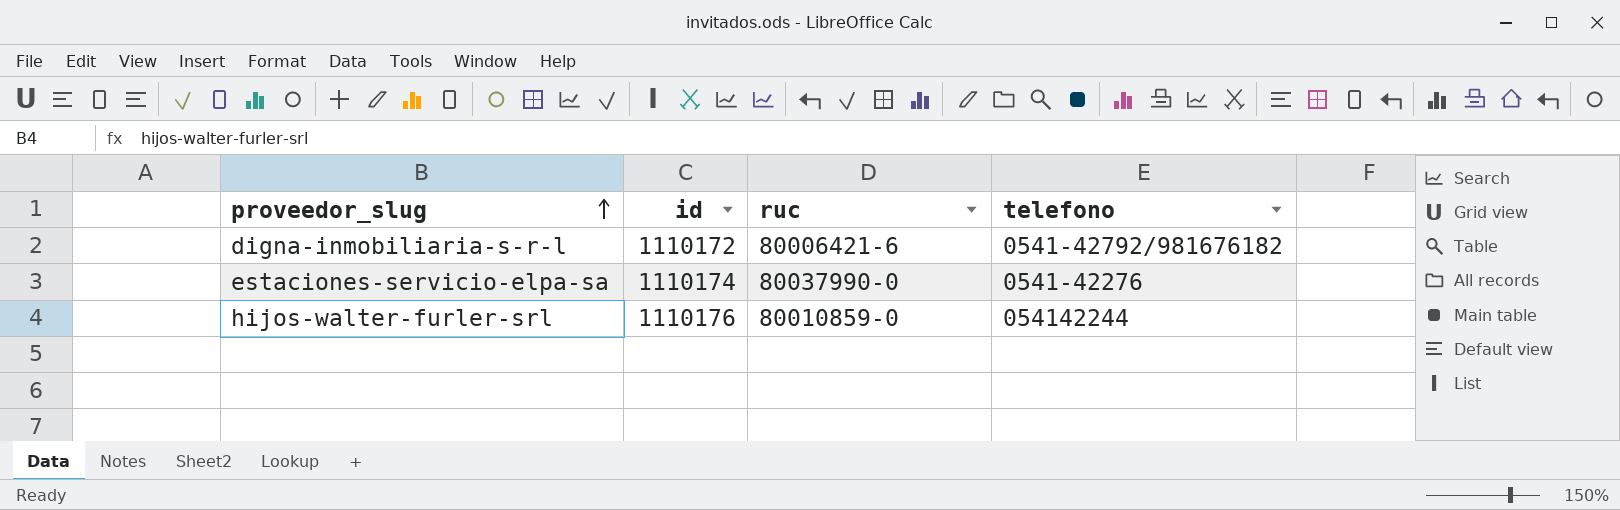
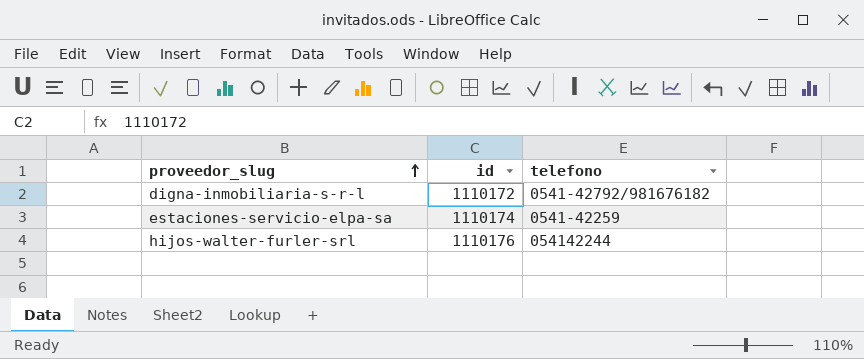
column ruc | position: 3 -> none
estaciones-servicio-elpa-sa | telefono: 0541-42276 -> 0541-42259

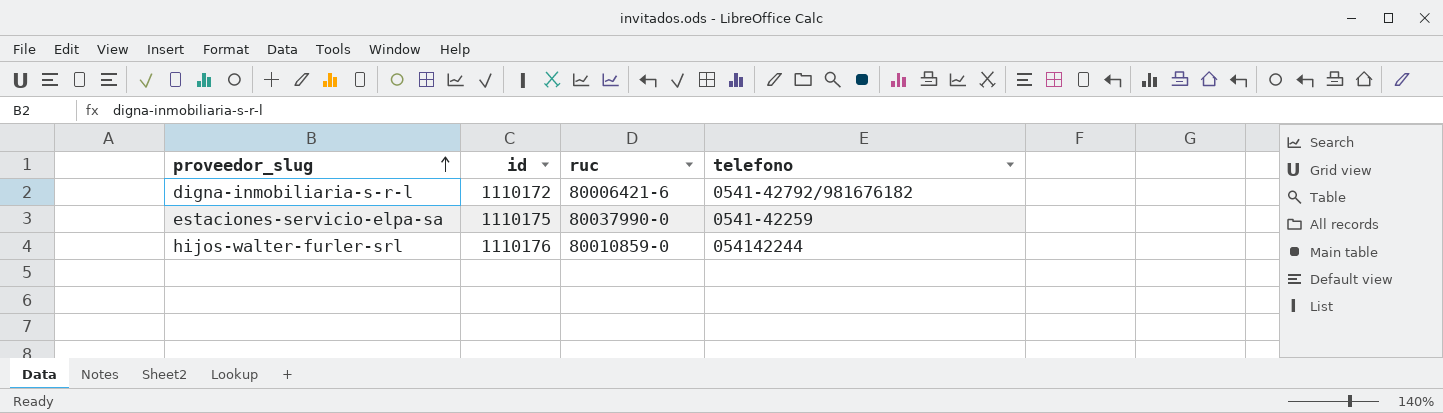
column ruc | position: none -> 3
estaciones-servicio-elpa-sa | id: 1110174 -> 1110175

